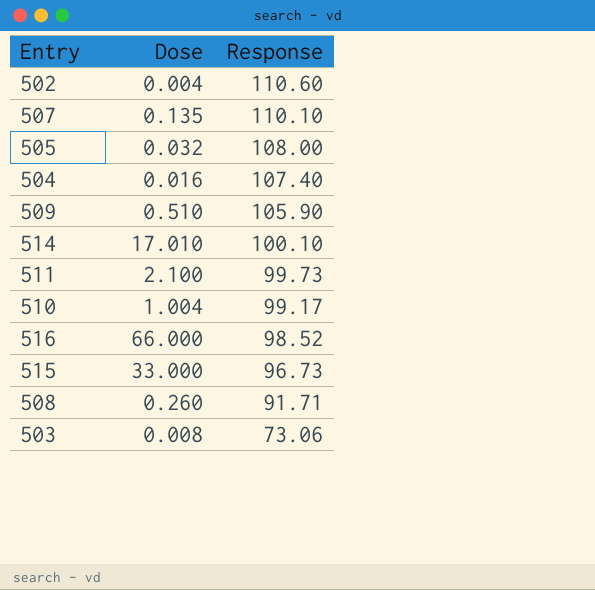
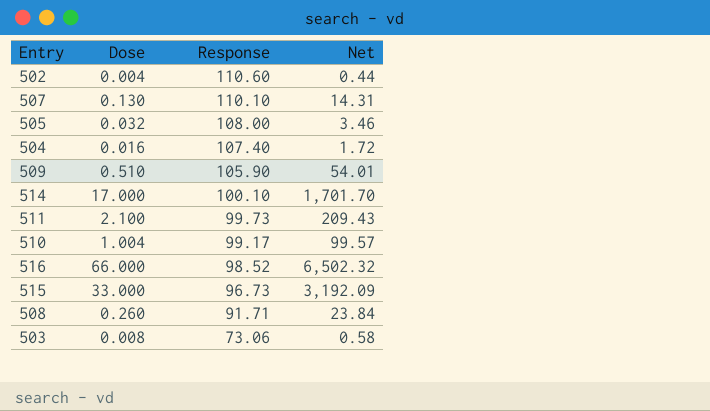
column Net | formula: none -> [Dose] * [Response]
507 | Dose: 0.135 -> 0.130
514 | Dose: 17.010 -> 17.000

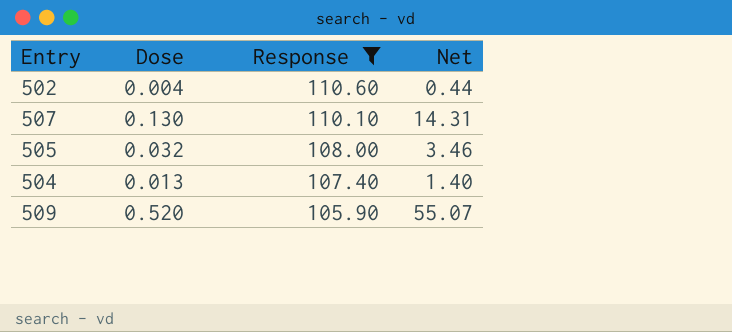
filter: none -> Response >= 105.90
504 | Dose: 0.016 -> 0.013
504 | Net: 1.72 -> 1.40
509 | Dose: 0.510 -> 0.520
509 | Net: 54.01 -> 55.07

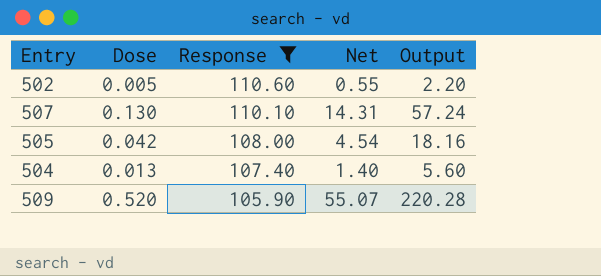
column Output | formula: none -> [Net] * 4
502 | Dose: 0.004 -> 0.005
502 | Net: 0.44 -> 0.55
505 | Dose: 0.032 -> 0.042
505 | Net: 3.46 -> 4.54

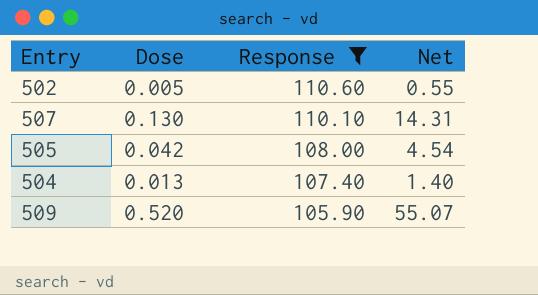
column Output | formula: [Net] * 4 -> none

